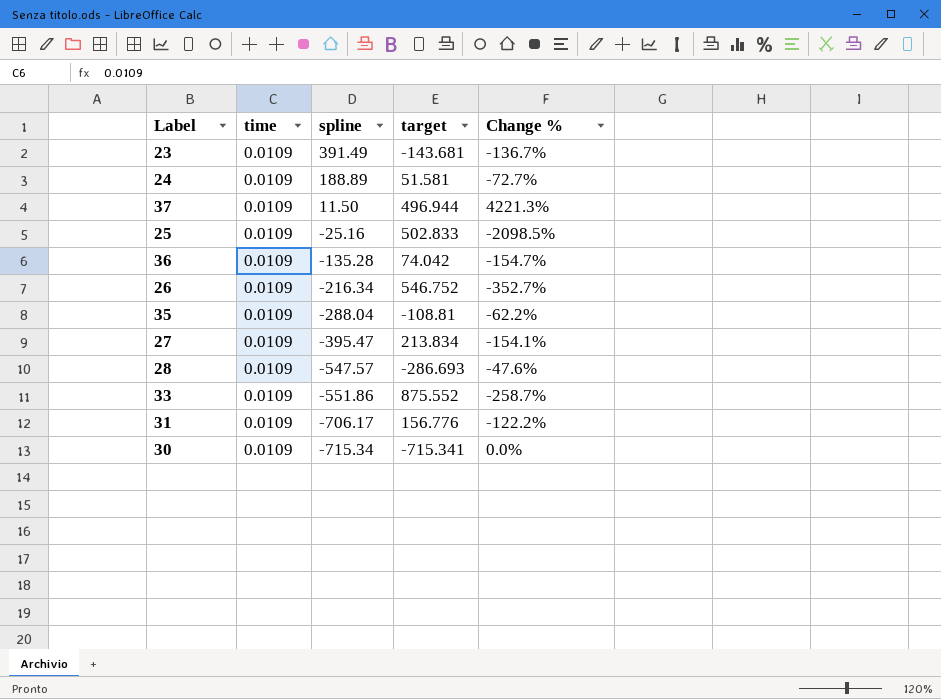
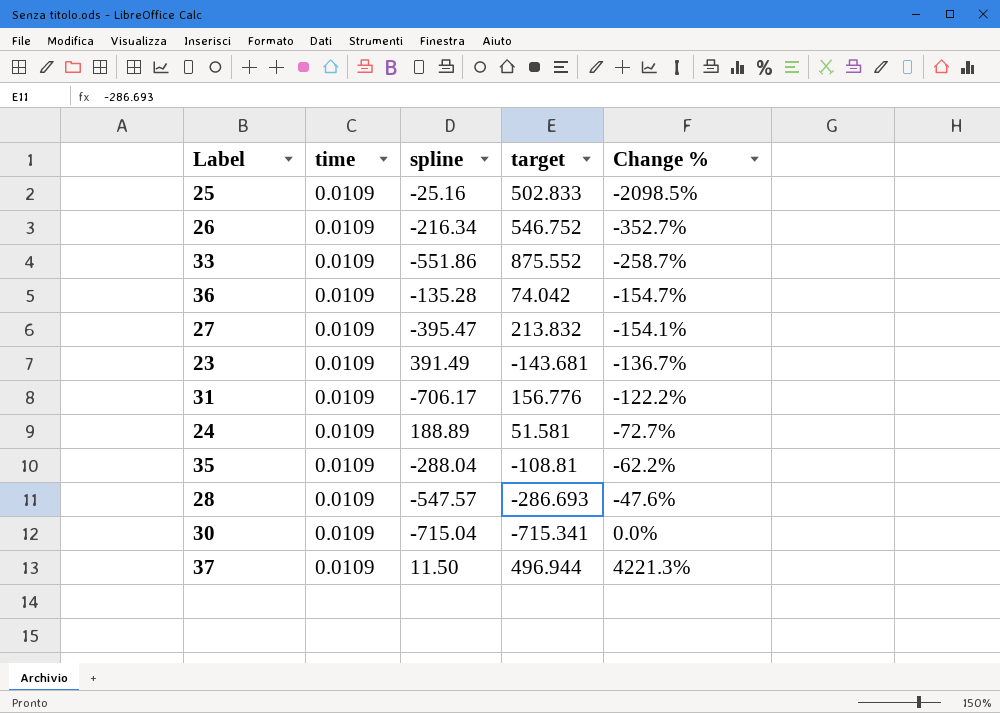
row order: spline descending -> Change % ascending
27 | target: 213.834 -> 213.832
30 | spline: -715.34 -> -715.04

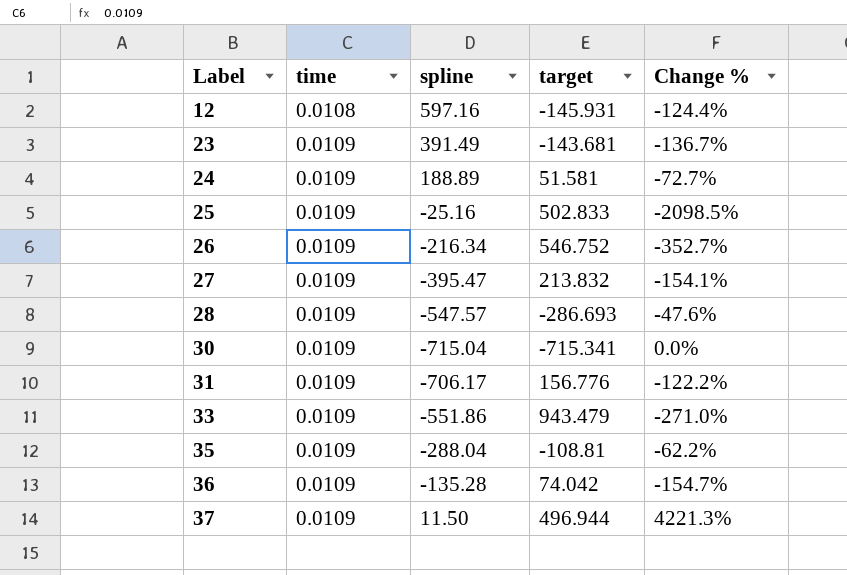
row order: Change % ascending -> Label ascending
row 12: none -> 0.0108 | 597.16 | -145.931 | -124.4%
33 | target: 875.552 -> 943.479
33 | Change %: -258.7% -> -271.0%

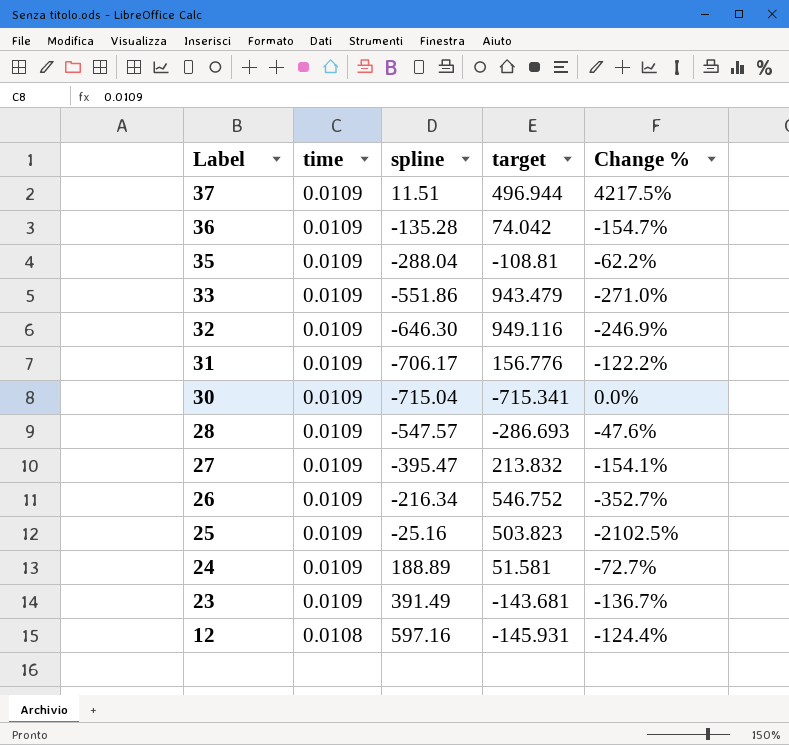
row order: Label ascending -> Label descending
37 | spline: 11.50 -> 11.51
37 | Change %: 4221.3% -> 4217.5%
row 32: none -> 0.0109 | -646.30 | 949.116 | -246.9%
25 | target: 502.833 -> 503.823
25 | Change %: -2098.5% -> -2102.5%

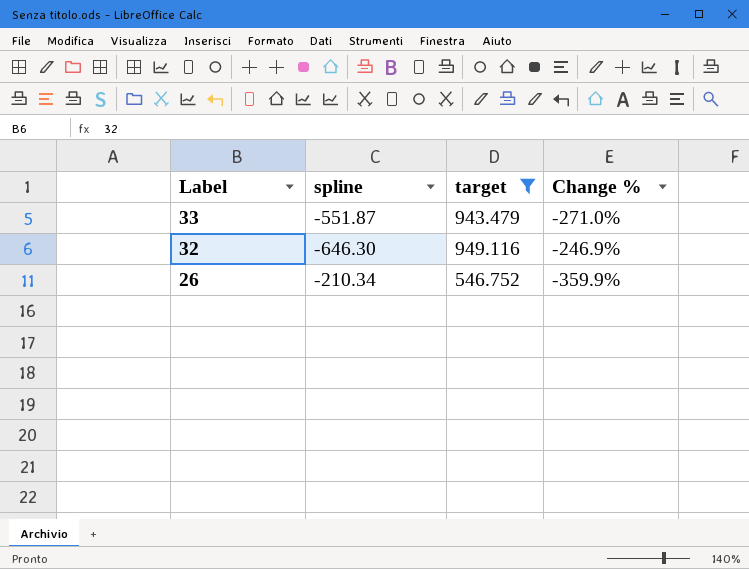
filter: none -> target >= 546.752
column time | position: 2 -> none
33 | spline: -551.86 -> -551.87
26 | spline: -216.34 -> -210.34
26 | Change %: -352.7% -> -359.9%

